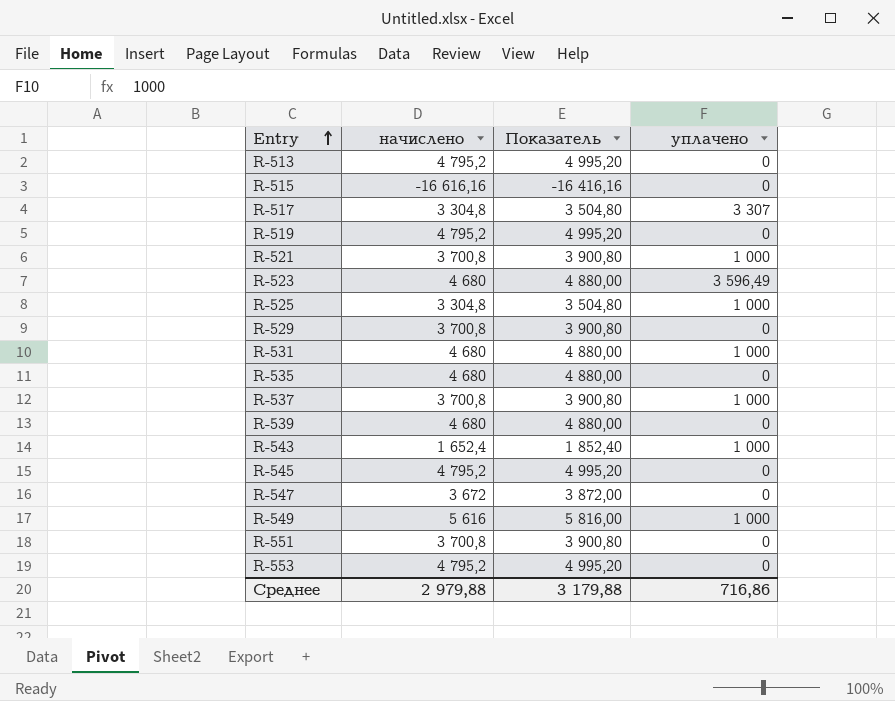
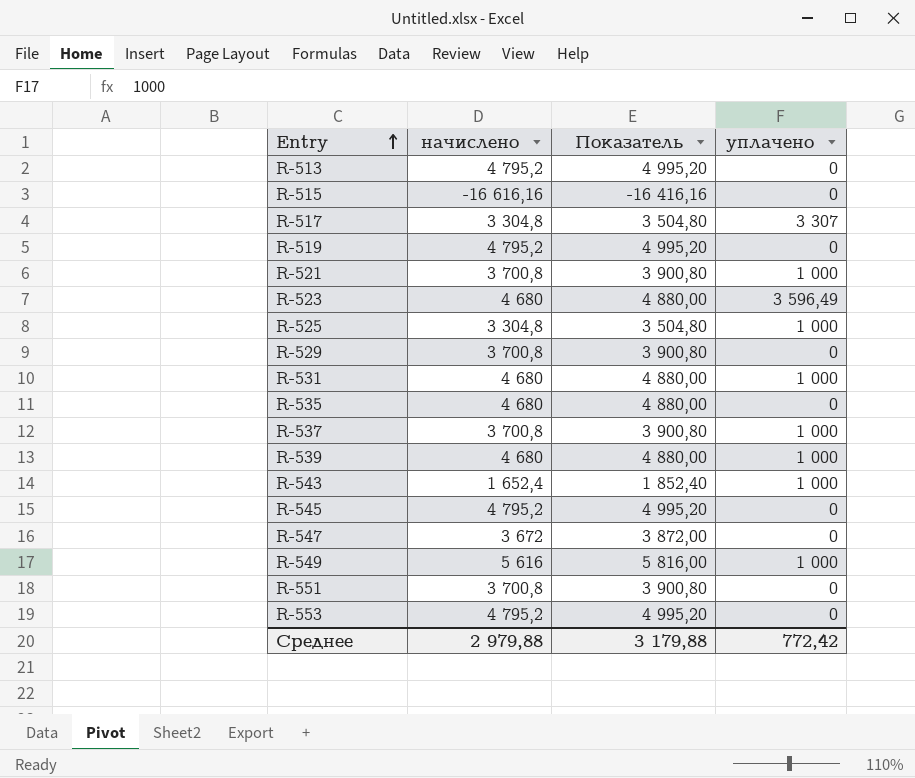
R-539 | уплачено: 0 -> 1 000
Среднее | уплачено: 716,86 -> 772,42

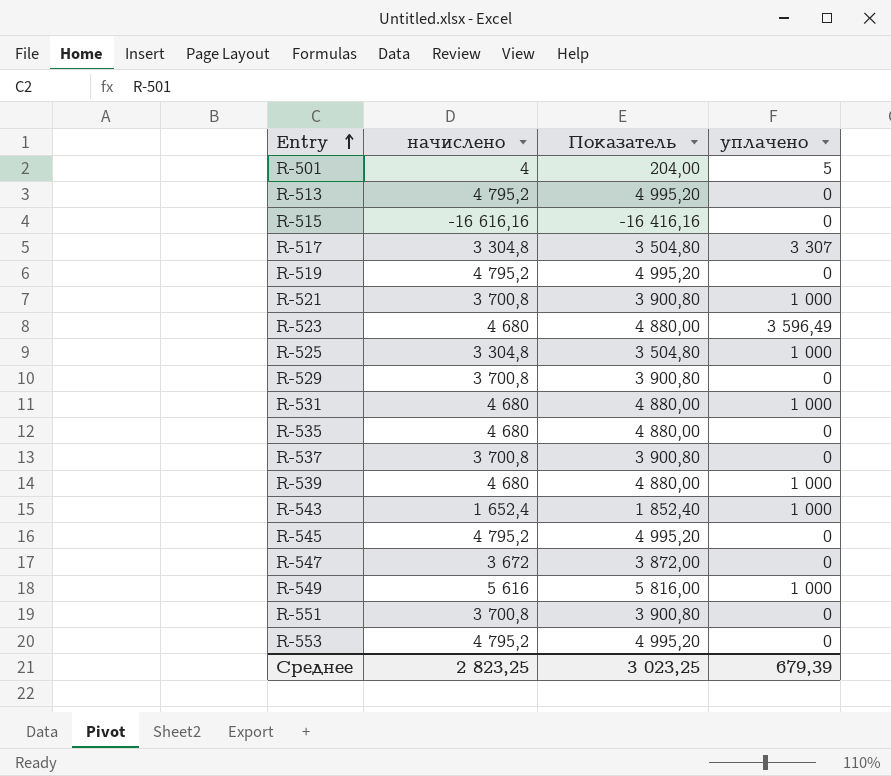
row R-501: none -> 4 | 204,00 | 5
R-537 | уплачено: 1 000 -> 0
Среднее | начислено: 2 979,88 -> 2 823,25
Среднее | Показатель: 3 179,88 -> 3 023,25
Среднее | уплачено: 772,42 -> 679,39

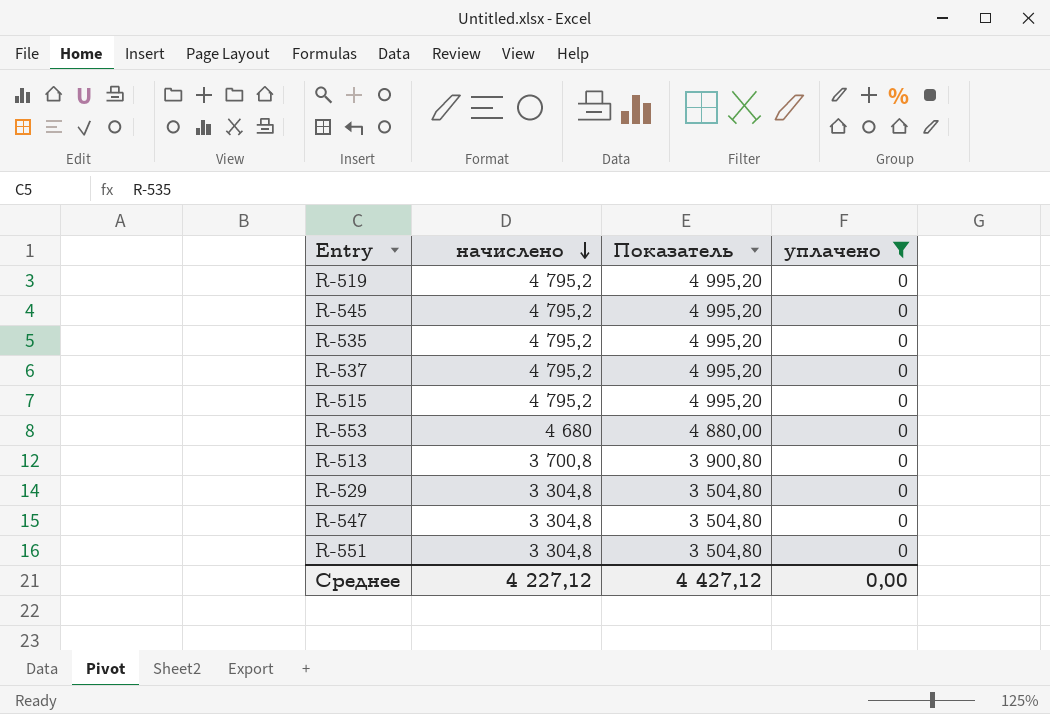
filter: none -> уплачено = 0
row order: Entry ascending -> начислено descending
R-535 | начислено: 4 680 -> 4 795,2
R-535 | Показатель: 4 880,00 -> 4 995,20
R-537 | начислено: 3 700,8 -> 4 795,2
R-537 | Показатель: 3 900,80 -> 4 995,20
R-515 | начислено: -16 616,16 -> 4 795,2
R-515 | Показатель: -16 416,16 -> 4 995,20
R-553 | начислено: 4 795,2 -> 4 680
R-553 | Показатель: 4 995,20 -> 4 880,00
R-513 | начислено: 4 795,2 -> 3 700,8
R-513 | Показатель: 4 995,20 -> 3 900,80
R-529 | начислено: 3 700,8 -> 3 304,8
R-529 | Показатель: 3 900,80 -> 3 504,80
R-547 | начислено: 3 672 -> 3 304,8
R-547 | Показатель: 3 872,00 -> 3 504,80
R-551 | начислено: 3 700,8 -> 3 304,8
R-551 | Показатель: 3 900,80 -> 3 504,80
Среднее | начислено: 2 823,25 -> 4 227,12
Среднее | Показатель: 3 023,25 -> 4 427,12
Среднее | уплачено: 679,39 -> 0,00

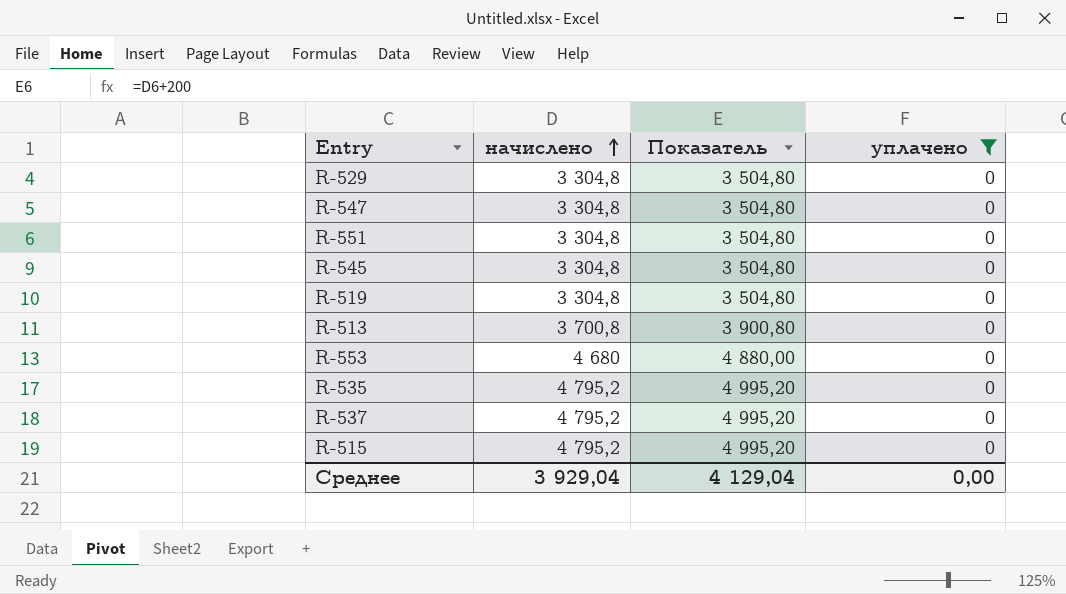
row order: начислено descending -> начислено ascending
R-545 | начислено: 4 795,2 -> 3 304,8
R-545 | Показатель: 4 995,20 -> 3 504,80
R-519 | начислено: 4 795,2 -> 3 304,8
R-519 | Показатель: 4 995,20 -> 3 504,80
Среднее | начислено: 4 227,12 -> 3 929,04
Среднее | Показатель: 4 427,12 -> 4 129,04

